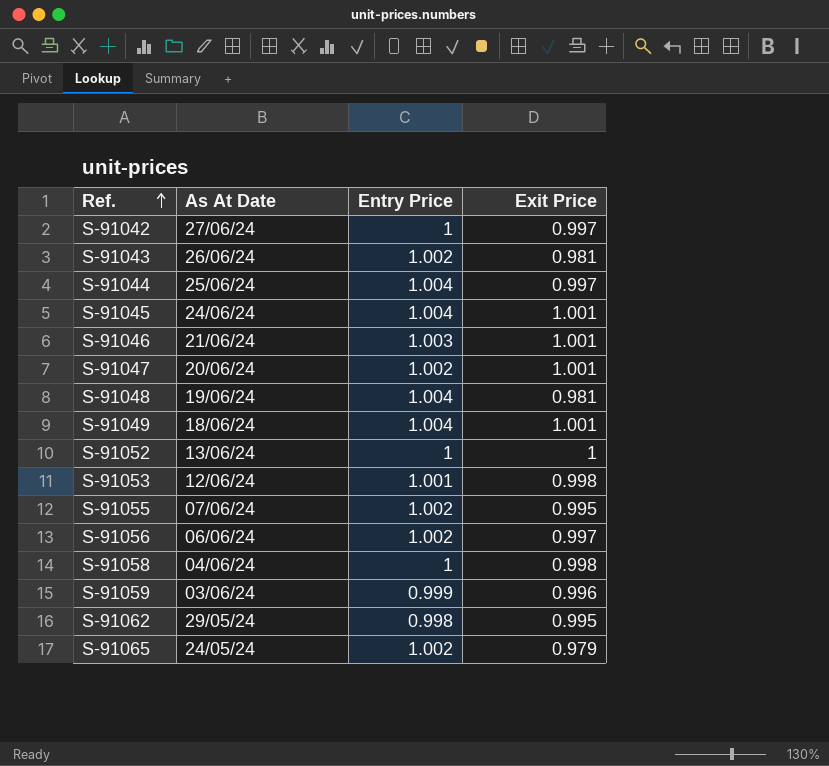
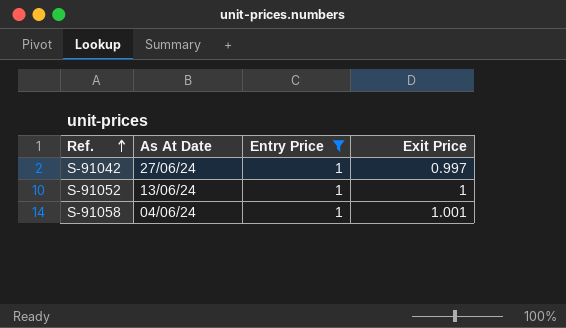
filter: none -> Entry Price = 1
S-91058 | Exit Price: 0.998 -> 1.001

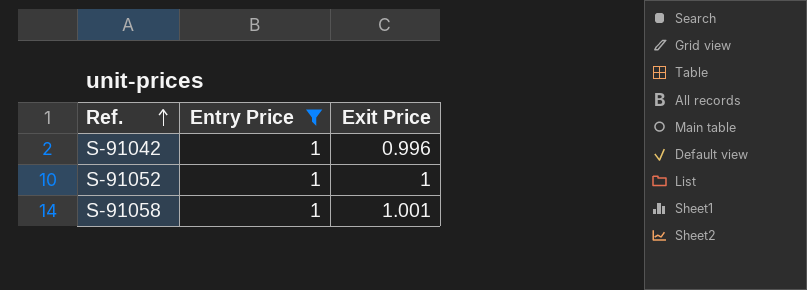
column As At Date | position: 2 -> none
S-91042 | Exit Price: 0.997 -> 0.996

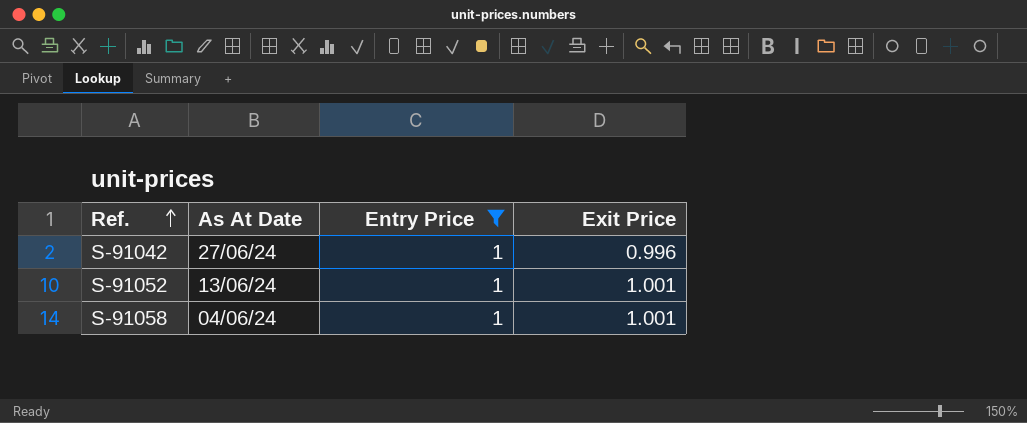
column As At Date | position: none -> 2
S-91052 | Exit Price: 1 -> 1.001

